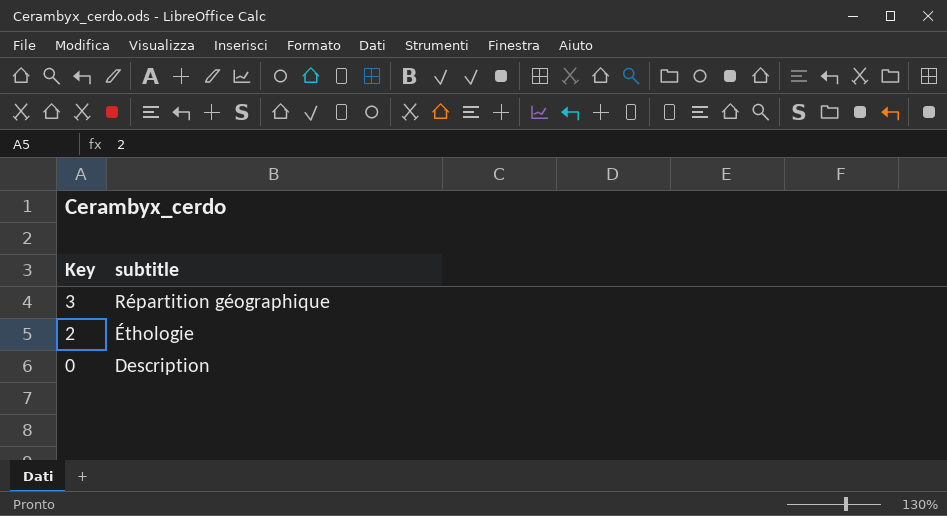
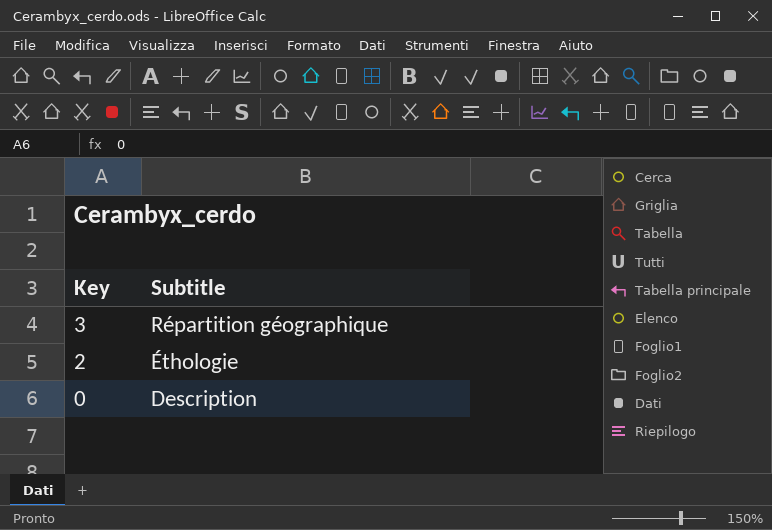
column name: subtitle -> Subtitle

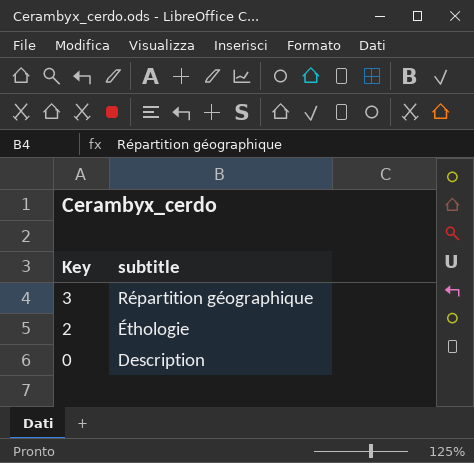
column name: Subtitle -> subtitle

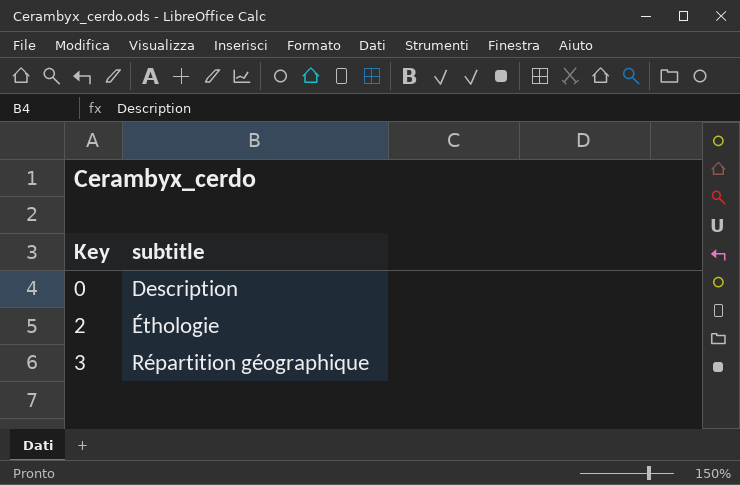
row order: Key descending -> Key ascending

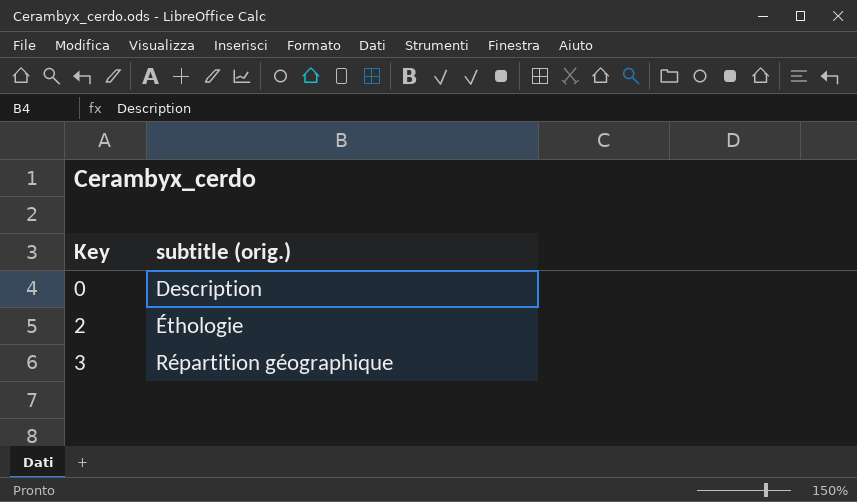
column name: subtitle -> subtitle (orig.)

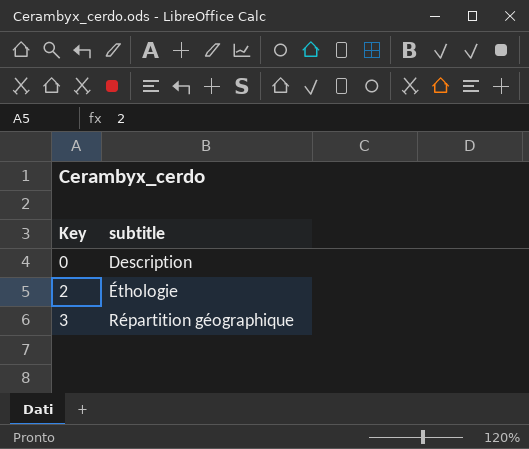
column name: subtitle (orig.) -> subtitle

